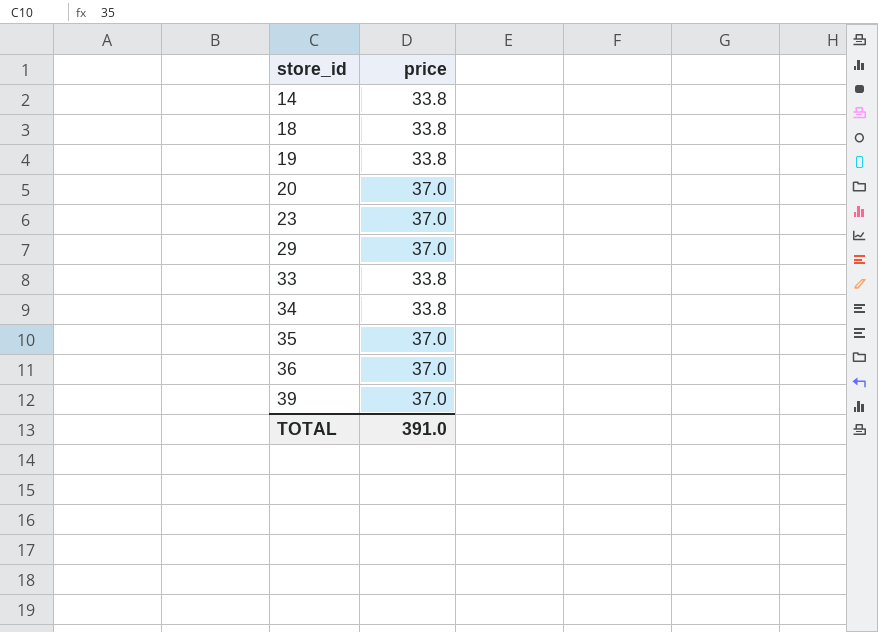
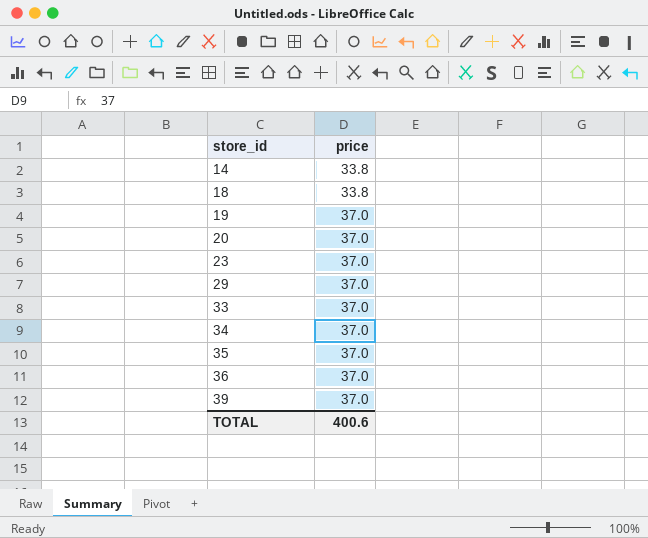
19 | price: 33.8 -> 37.0
33 | price: 33.8 -> 37.0
34 | price: 33.8 -> 37.0
TOTAL | price: 391.0 -> 400.6

